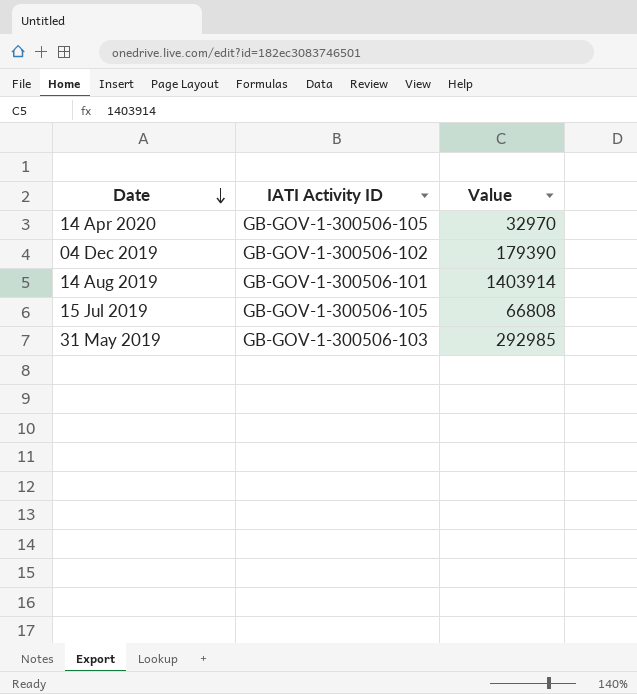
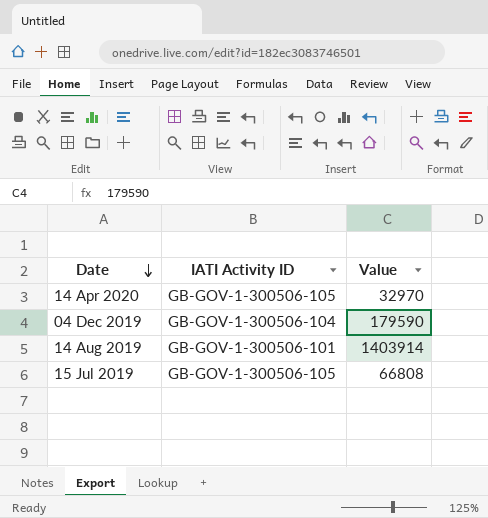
row 31 May 2019: GB-GOV-1-300506-103 | 292985 -> none
04 Dec 2019 | IATI Activity ID: GB-GOV-1-300506-102 -> GB-GOV-1-300506-104
04 Dec 2019 | Value: 179390 -> 179590

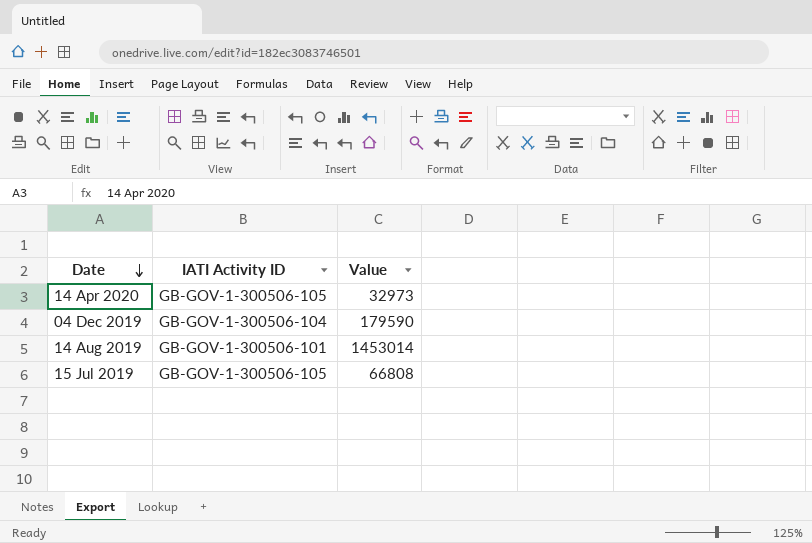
14 Apr 2020 | Value: 32970 -> 32973
14 Aug 2019 | Value: 1403914 -> 1453014

